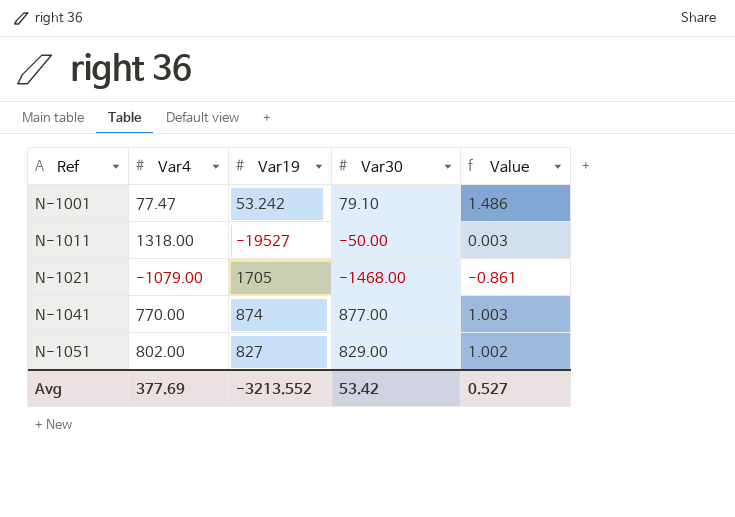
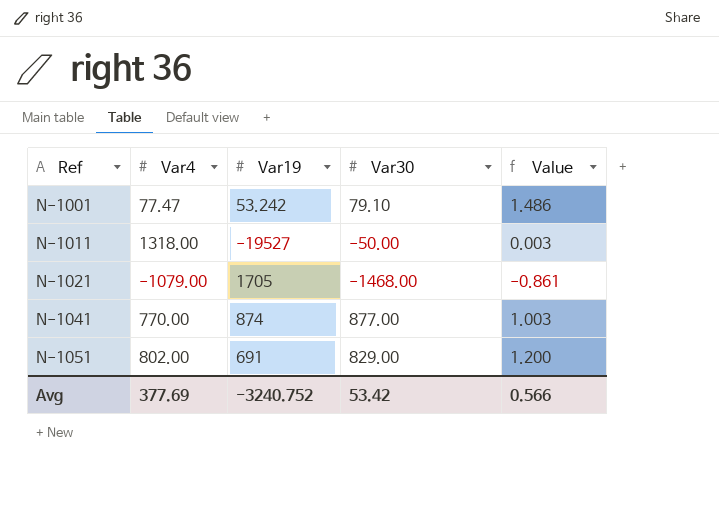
N-1051 | Var19: 827 -> 691
N-1051 | Value: 1.002 -> 1.200
Avg | Var19: -3213.552 -> -3240.752
Avg | Value: 0.527 -> 0.566

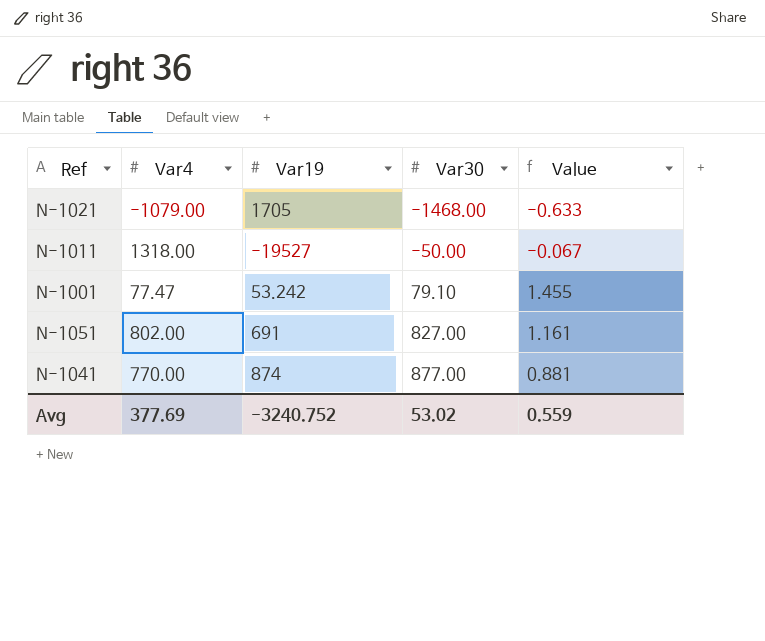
row order: Ref ascending -> Var30 ascending
column Value | formula: [Var30] / [Var19] -> [Var4] / [Var19]
N-1051 | Var30: 829.00 -> 827.00
Avg | Var30: 53.42 -> 53.02
Avg | Value: 0.566 -> 0.559

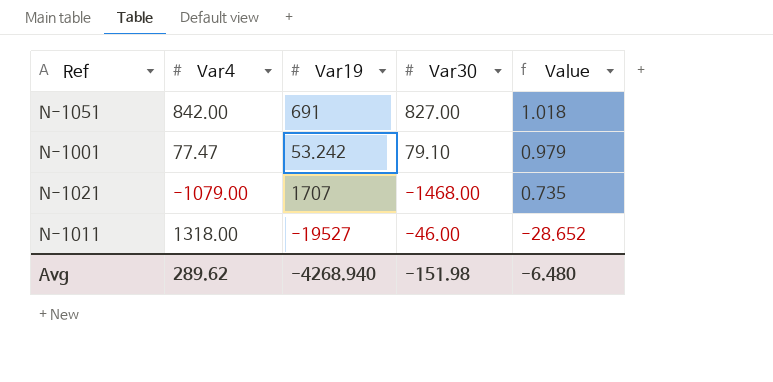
row order: Var30 ascending -> Value descending
column Value | formula: [Var4] / [Var19] -> [Var4] / [Var30]
row N-1041: 770.00 | 874 | 877.00 | 0.881 -> none
N-1051 | Var4: 802.00 -> 842.00
N-1021 | Var19: 1705 -> 1707
N-1011 | Var30: -50.00 -> -46.00
Avg | Var4: 377.69 -> 289.62
Avg | Var19: -3240.752 -> -4268.940
Avg | Var30: 53.02 -> -151.98
Avg | Value: 0.559 -> -6.480

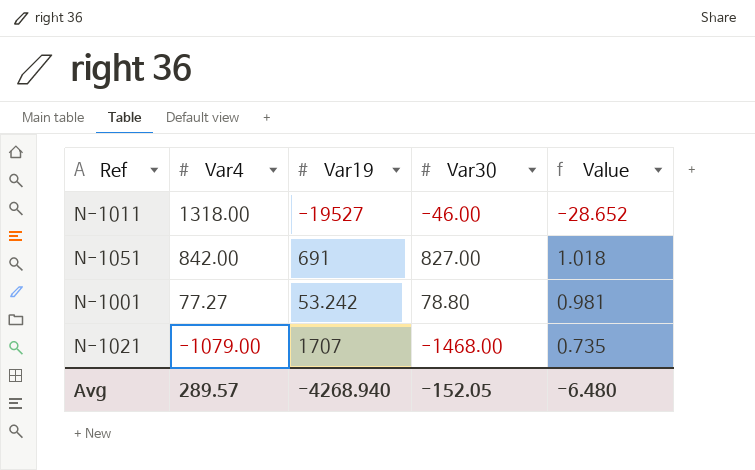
row order: Value descending -> Var4 descending
N-1001 | Var4: 77.47 -> 77.27
N-1001 | Var30: 79.10 -> 78.80
N-1001 | Value: 0.979 -> 0.981
Avg | Var4: 289.62 -> 289.57
Avg | Var30: -151.98 -> -152.05

